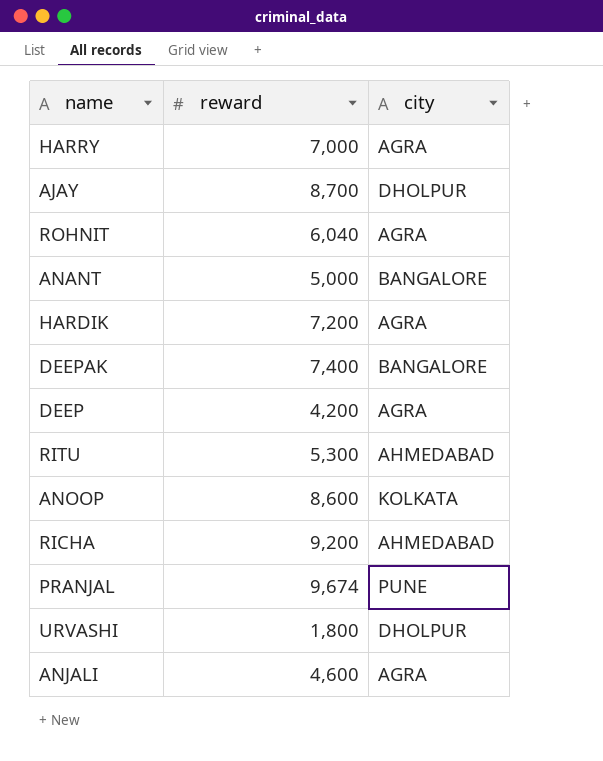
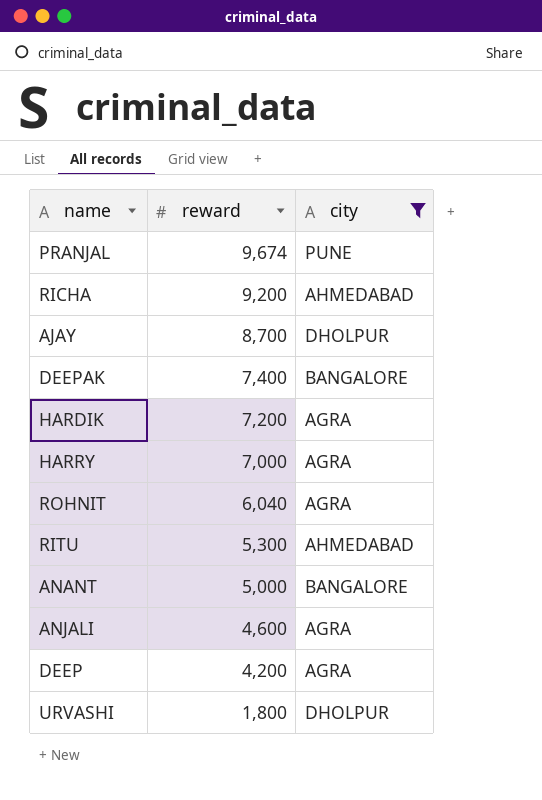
filter: none -> city != KOLKATA
row order: none -> reward descending

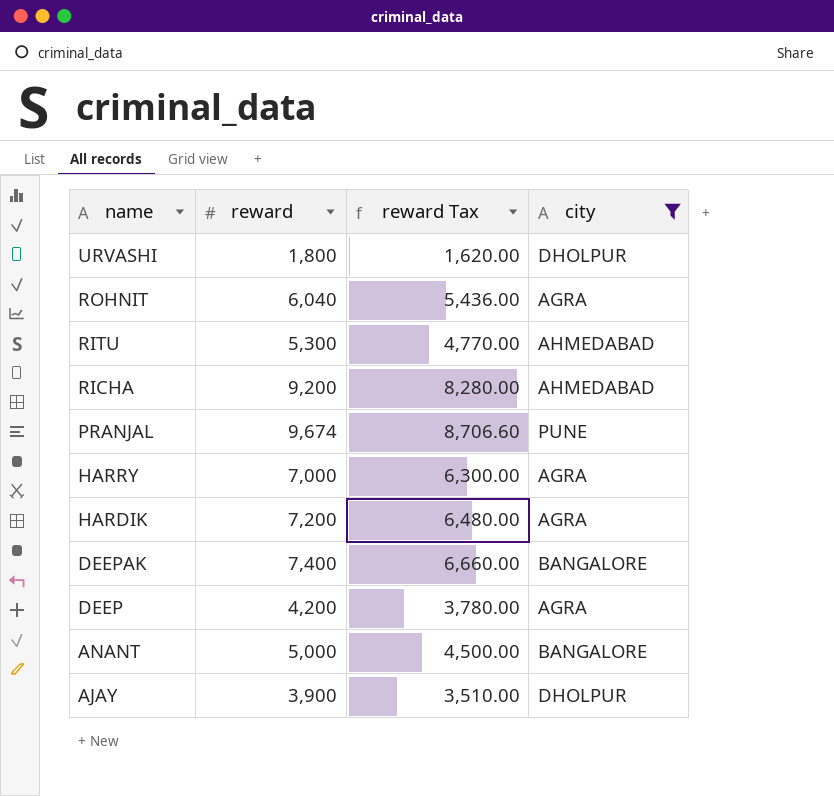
row order: reward descending -> name descending
column reward Tax | formula: none -> [reward] * 0.9
row ANJALI: 4,600 | AGRA -> none
AJAY | reward: 8,700 -> 3,900

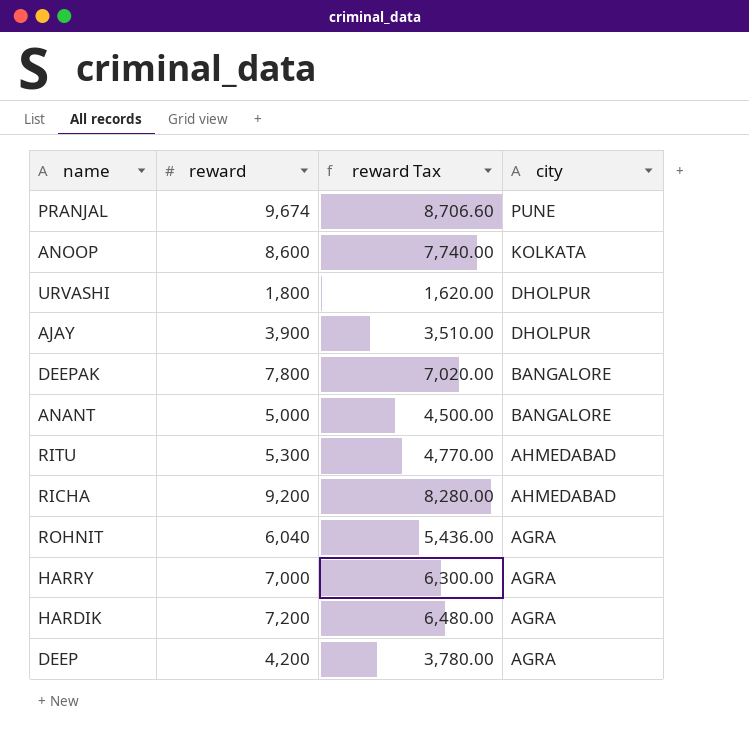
filter: city != KOLKATA -> none
row order: name descending -> city descending
DEEPAK | reward: 7,400 -> 7,800
DEEPAK | reward Tax: 6,660.00 -> 7,020.00

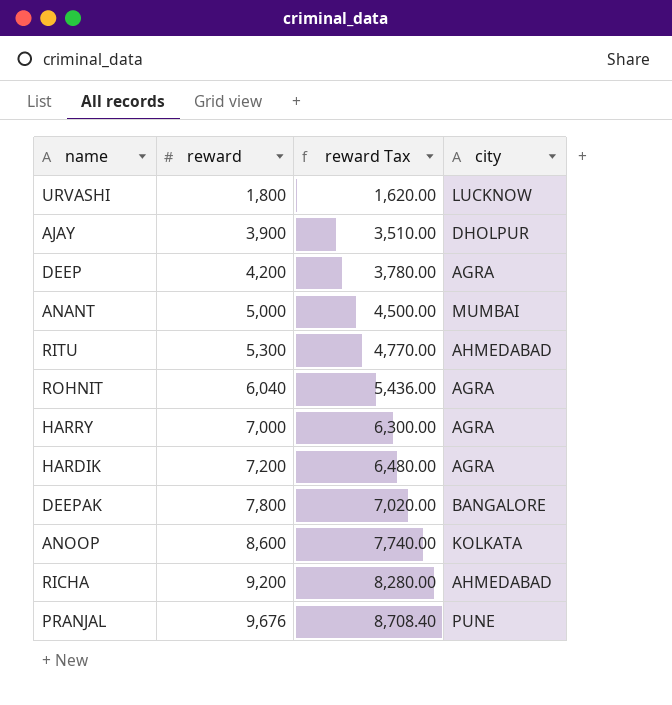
row order: city descending -> reward ascending
URVASHI | city: DHOLPUR -> LUCKNOW
ANANT | city: BANGALORE -> MUMBAI
PRANJAL | reward: 9,674 -> 9,676
PRANJAL | reward Tax: 8,706.60 -> 8,708.40

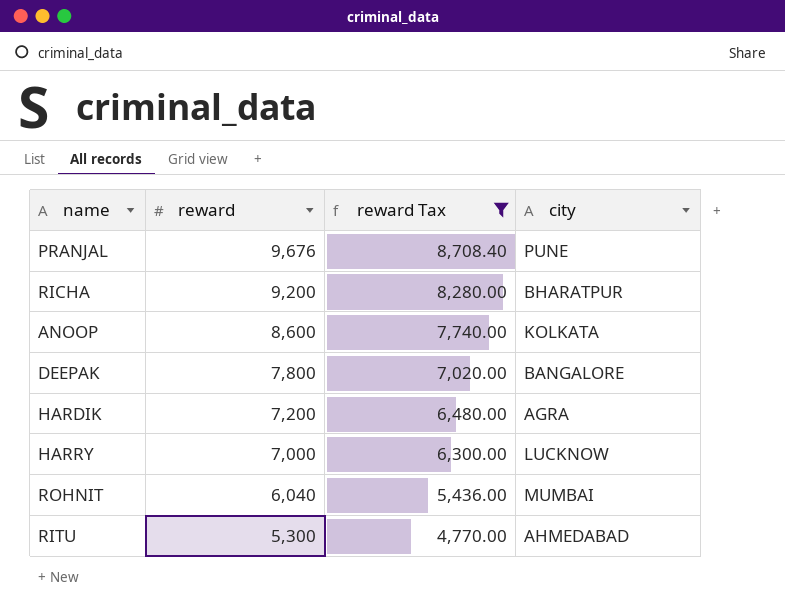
filter: none -> reward Tax >= 4,770.00
row order: reward ascending -> reward descending
RICHA | city: AHMEDABAD -> BHARATPUR
HARRY | city: AGRA -> LUCKNOW
ROHNIT | city: AGRA -> MUMBAI

